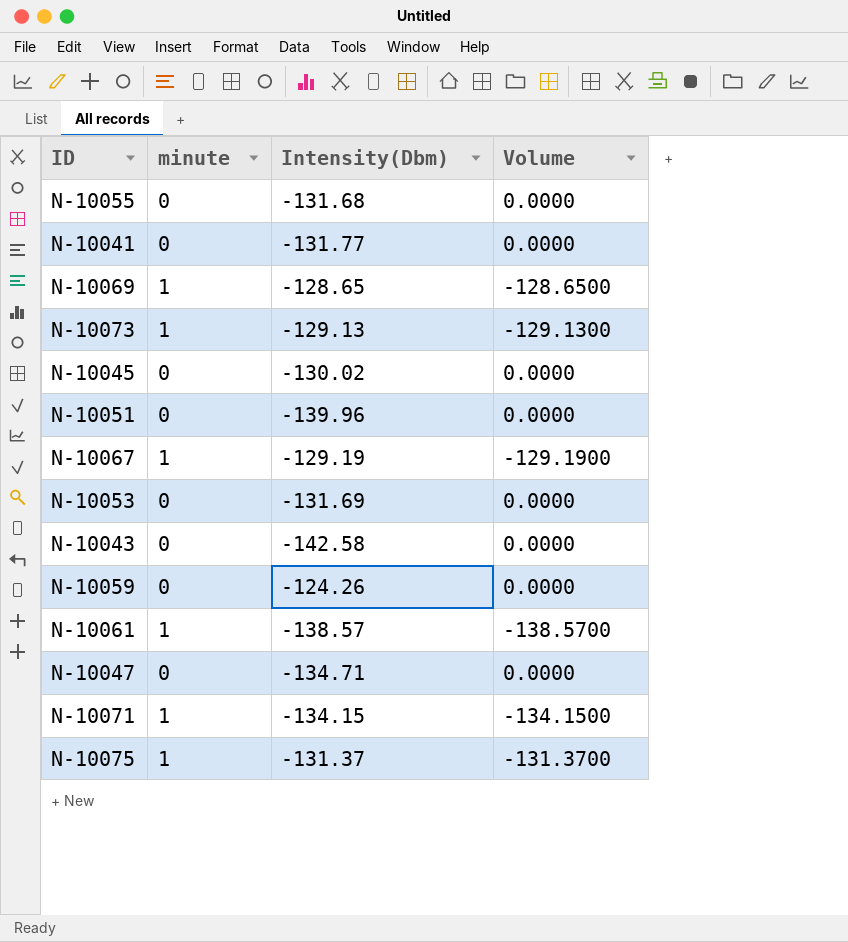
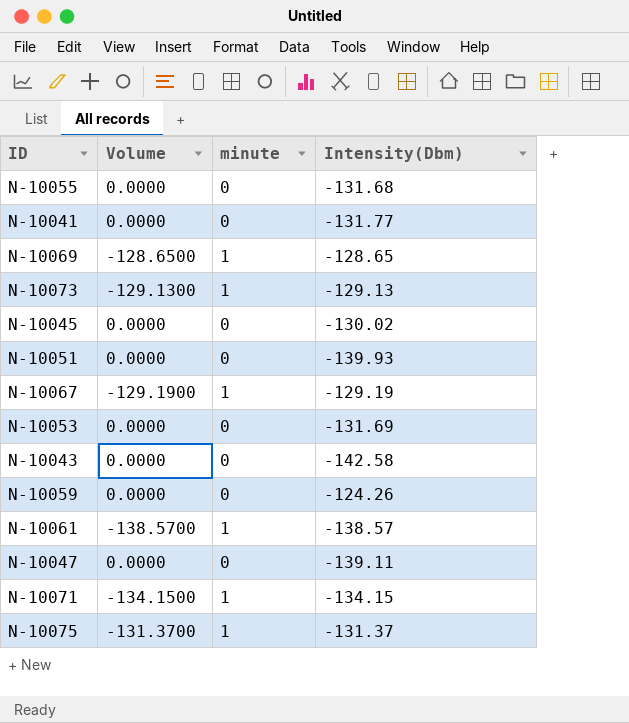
column Volume | position: 4 -> 2
N-10051 | Intensity(Dbm): -139.96 -> -139.93
N-10047 | Intensity(Dbm): -134.71 -> -139.11

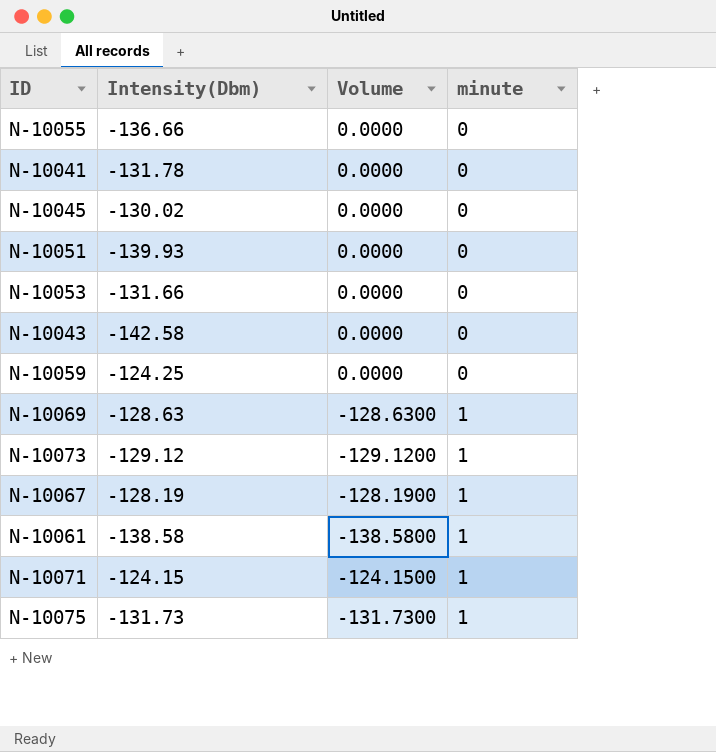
row order: none -> minute ascending
column Intensity(Dbm) | position: 4 -> 2
row N-10047: 0.0000 | 0 | -139.11 -> none
N-10055 | Intensity(Dbm): -131.68 -> -136.66
N-10041 | Intensity(Dbm): -131.77 -> -131.78
N-10053 | Intensity(Dbm): -131.69 -> -131.66
N-10059 | Intensity(Dbm): -124.26 -> -124.25
N-10069 | Intensity(Dbm): -128.65 -> -128.63
N-10069 | Volume: -128.6500 -> -128.6300
N-10073 | Intensity(Dbm): -129.13 -> -129.12
N-10073 | Volume: -129.1300 -> -129.1200
N-10067 | Intensity(Dbm): -129.19 -> -128.19
N-10067 | Volume: -129.1900 -> -128.1900
N-10061 | Intensity(Dbm): -138.57 -> -138.58
N-10061 | Volume: -138.5700 -> -138.5800
N-10071 | Intensity(Dbm): -134.15 -> -124.15
N-10071 | Volume: -134.1500 -> -124.1500
N-10075 | Intensity(Dbm): -131.37 -> -131.73
N-10075 | Volume: -131.3700 -> -131.7300

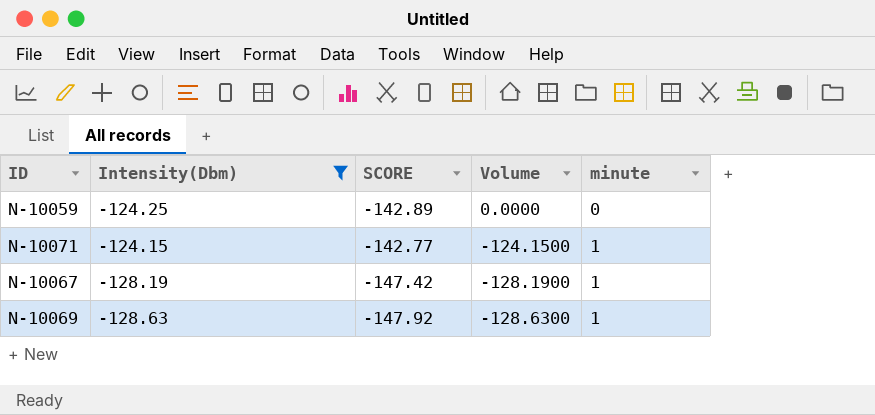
filter: none -> Intensity(Dbm) >= -128.63
row order: minute ascending -> Volume descending
column SCORE | formula: none -> [Intensity(Dbm)] * 1.15

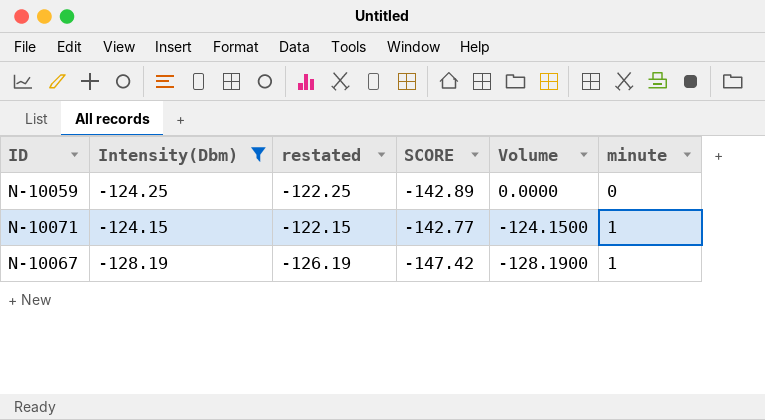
column restated | formula: none -> [Intensity(Dbm)] + 2
row N-10069: -128.63 | -147.92 | -128.6300 | 1 -> none

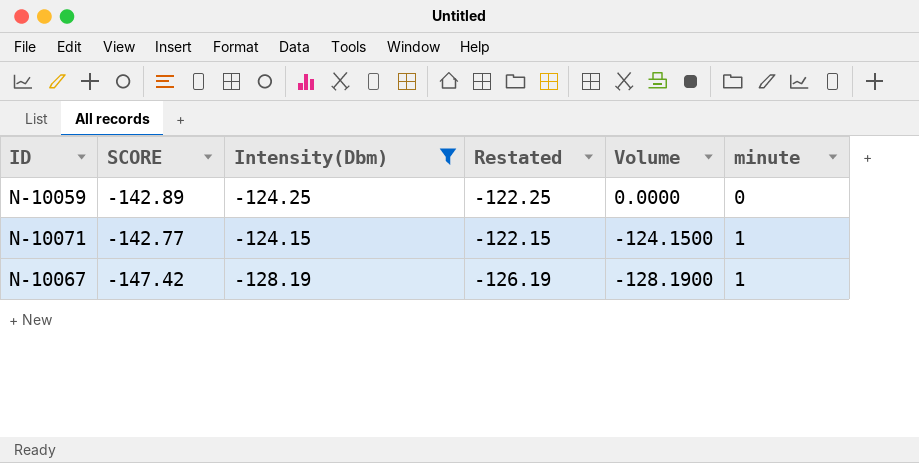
column SCORE | position: 4 -> 2
column name: restated -> Restated

